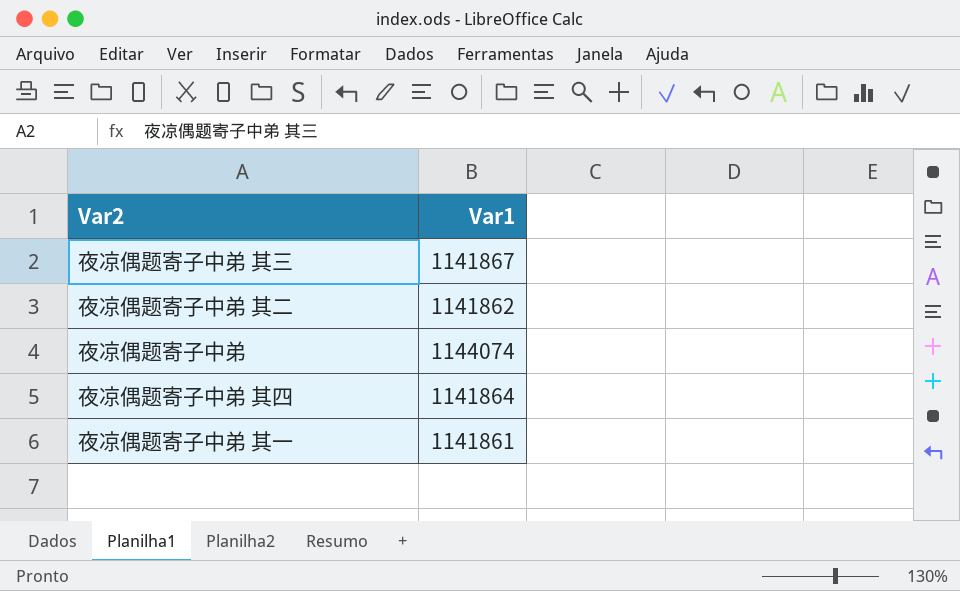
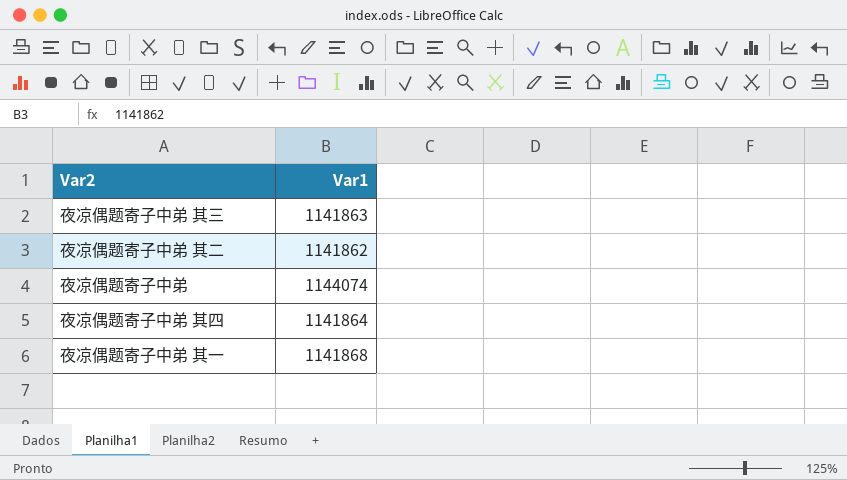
夜凉偶题寄子中弟 其三 | Var1: 1141867 -> 1141863
夜凉偶题寄子中弟 其一 | Var1: 1141861 -> 1141868

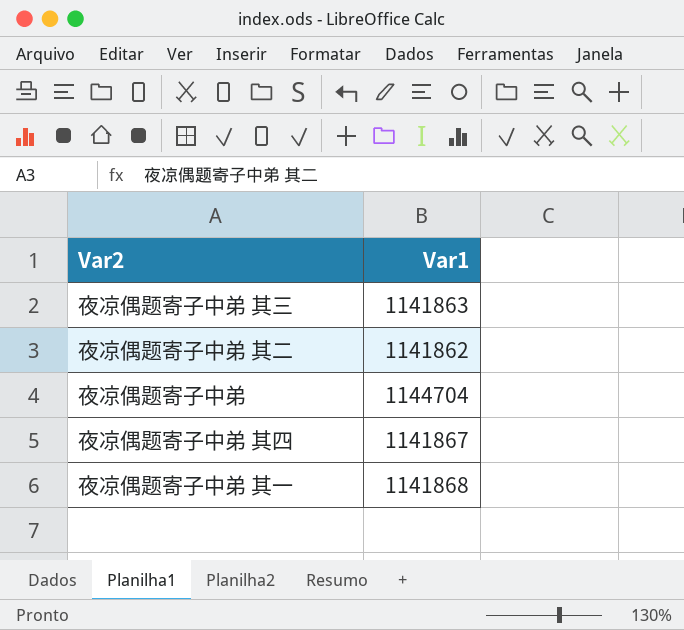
夜凉偶题寄子中弟 | Var1: 1144074 -> 1144704
夜凉偶题寄子中弟 其四 | Var1: 1141864 -> 1141867

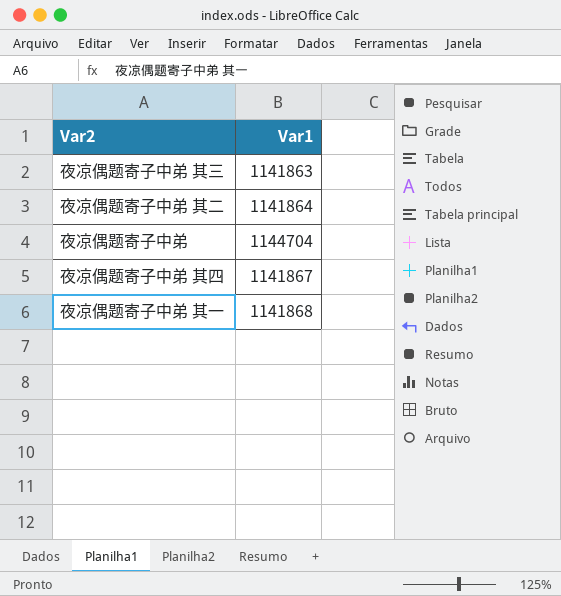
夜凉偶题寄子中弟 其二 | Var1: 1141862 -> 1141864

